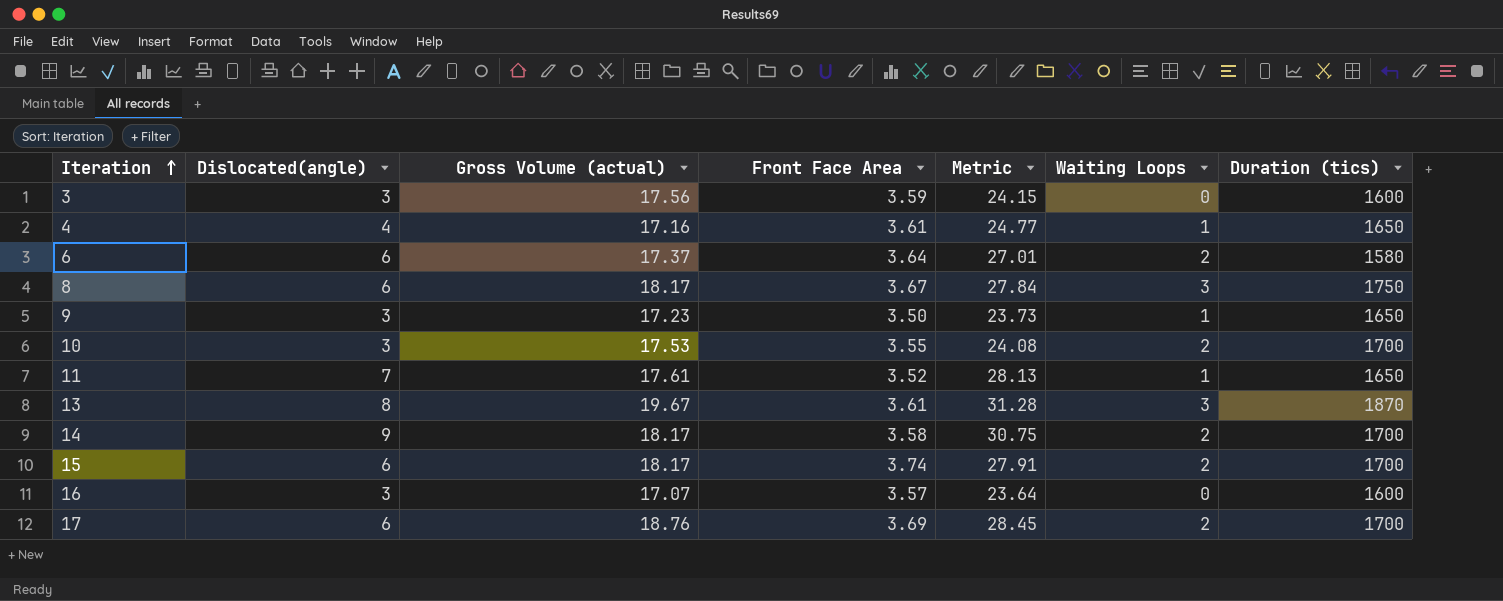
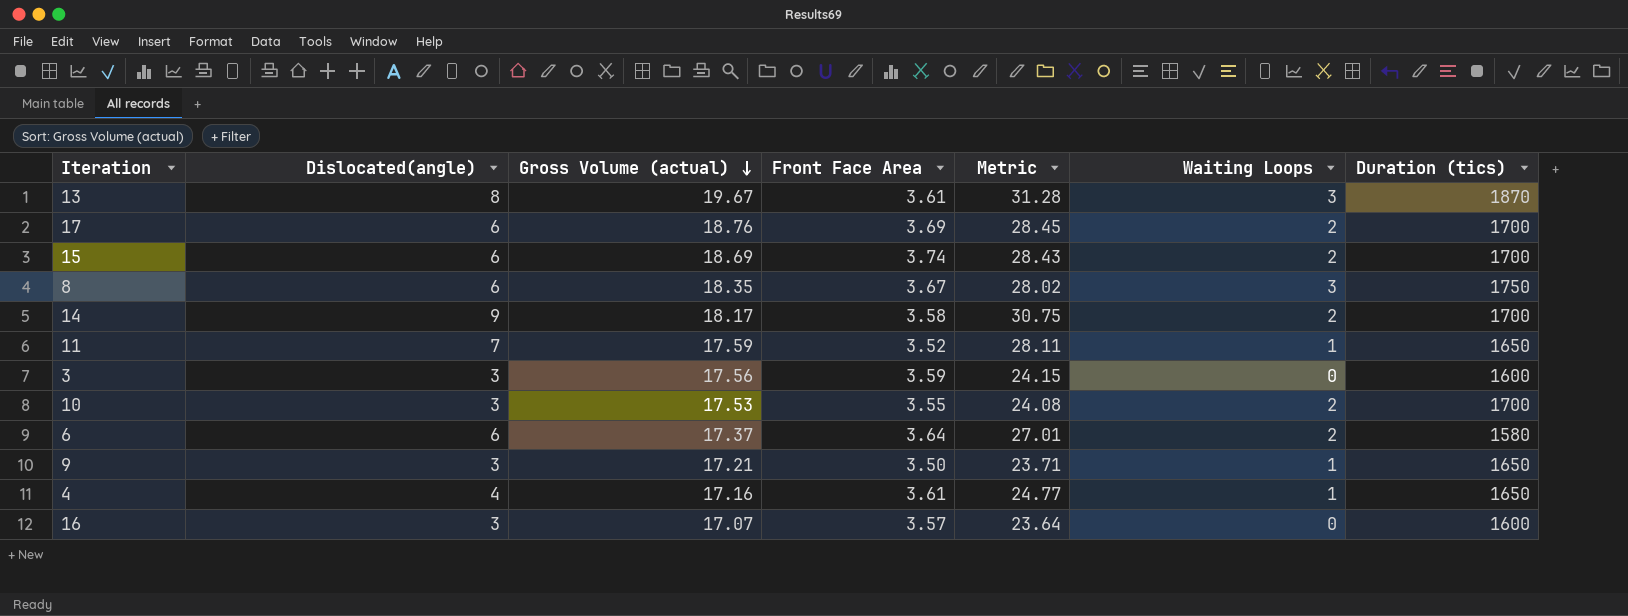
row order: Iteration ascending -> Gross Volume (actual) descending
15 | Gross Volume (actual): 18.17 -> 18.69
15 | Metric: 27.91 -> 28.43
8 | Gross Volume (actual): 18.17 -> 18.35
8 | Metric: 27.84 -> 28.02
11 | Gross Volume (actual): 17.61 -> 17.59
11 | Metric: 28.13 -> 28.11
9 | Gross Volume (actual): 17.23 -> 17.21
9 | Metric: 23.73 -> 23.71

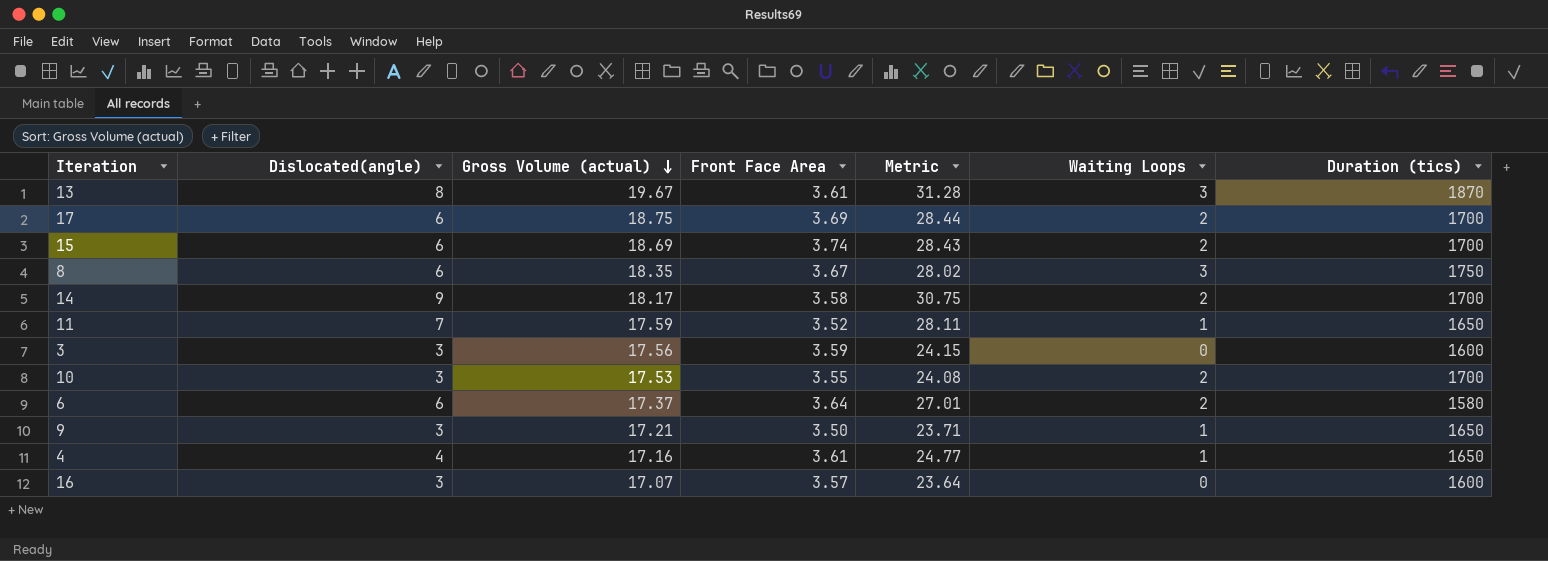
17 | Gross Volume (actual): 18.76 -> 18.75
17 | Metric: 28.45 -> 28.44

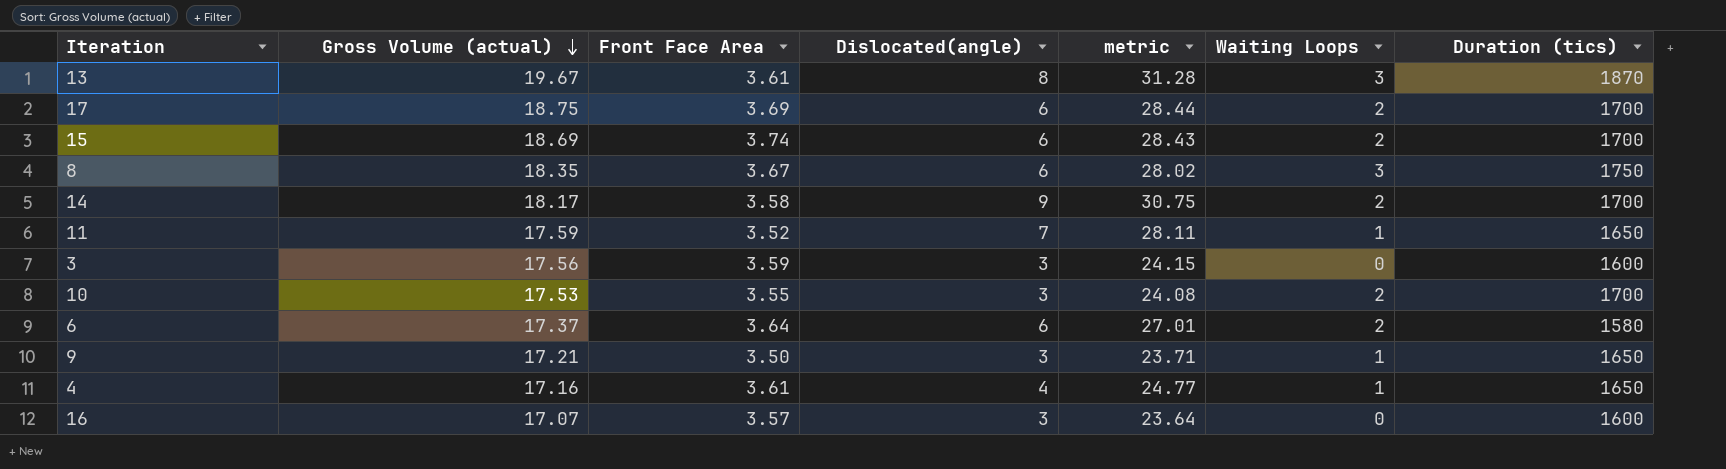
column Dislocated(angle) | position: 2 -> 4
column name: Metric -> metric

